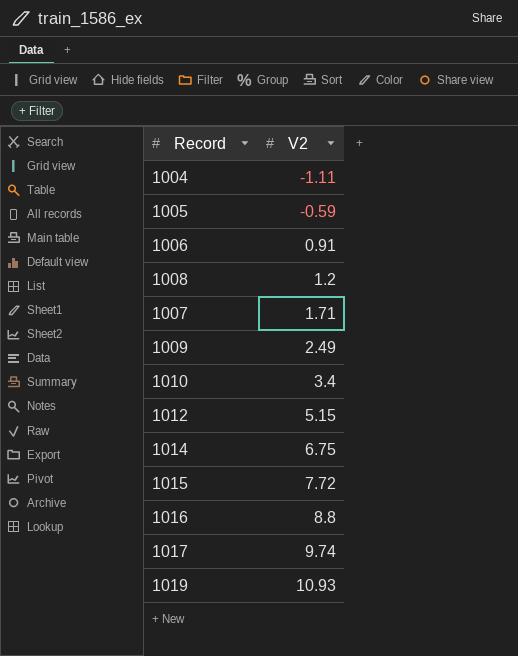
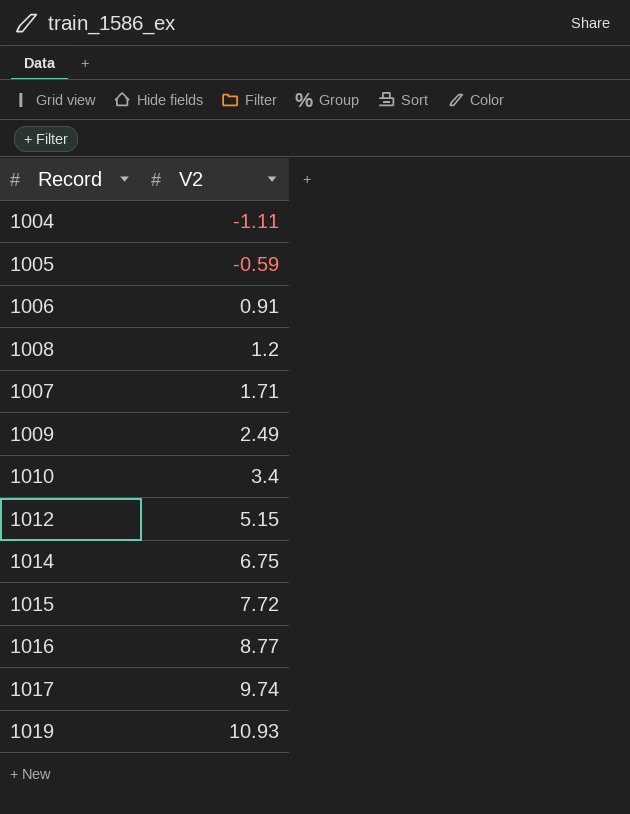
1016 | V2: 8.8 -> 8.77

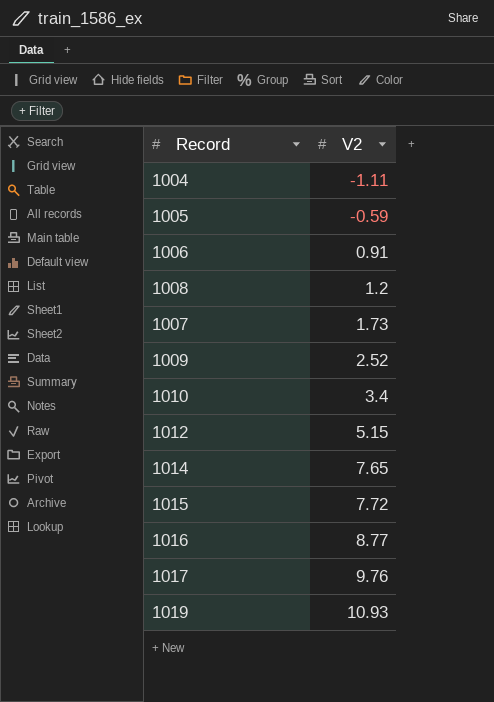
1007 | V2: 1.71 -> 1.73
1009 | V2: 2.49 -> 2.52
1014 | V2: 6.75 -> 7.65
1017 | V2: 9.74 -> 9.76

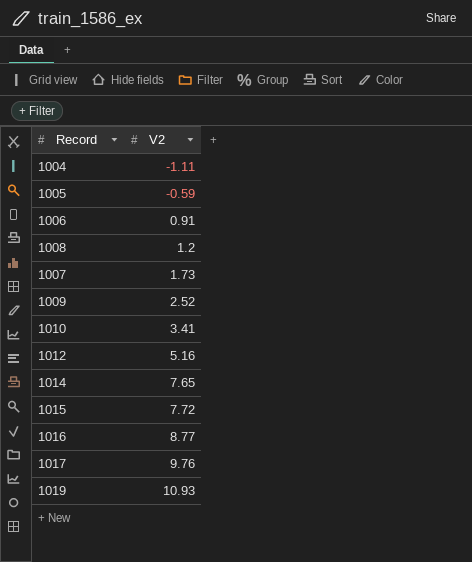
1010 | V2: 3.4 -> 3.41
1012 | V2: 5.15 -> 5.16

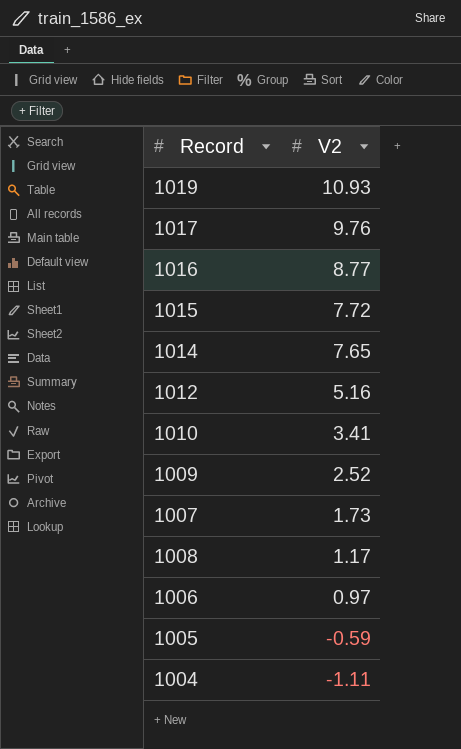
row order: V2 ascending -> V2 descending
1008 | V2: 1.2 -> 1.17
1006 | V2: 0.91 -> 0.97

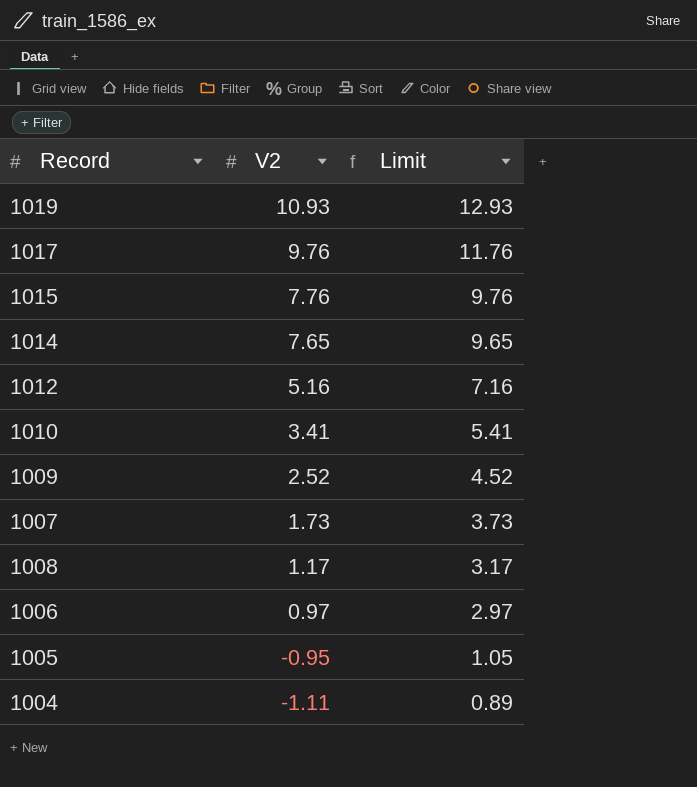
column Limit | formula: none -> [V2] + 2
row 1016: 8.77 -> none
1015 | V2: 7.72 -> 7.76
1005 | V2: -0.59 -> -0.95

